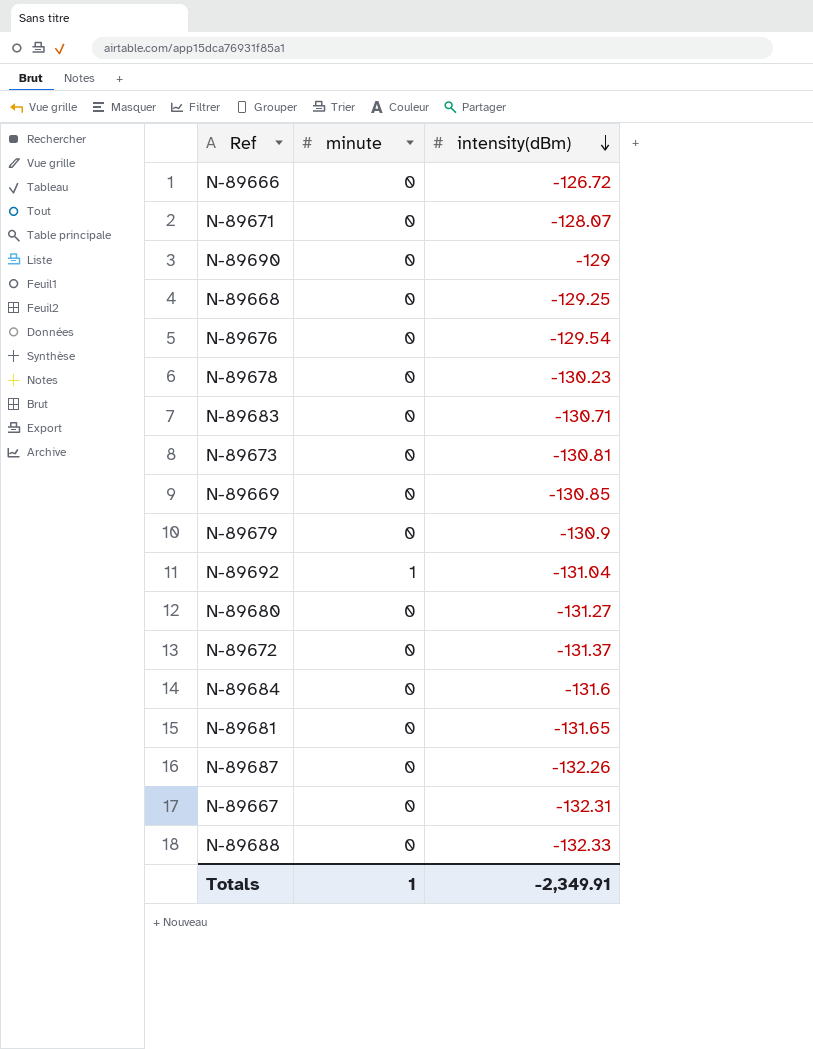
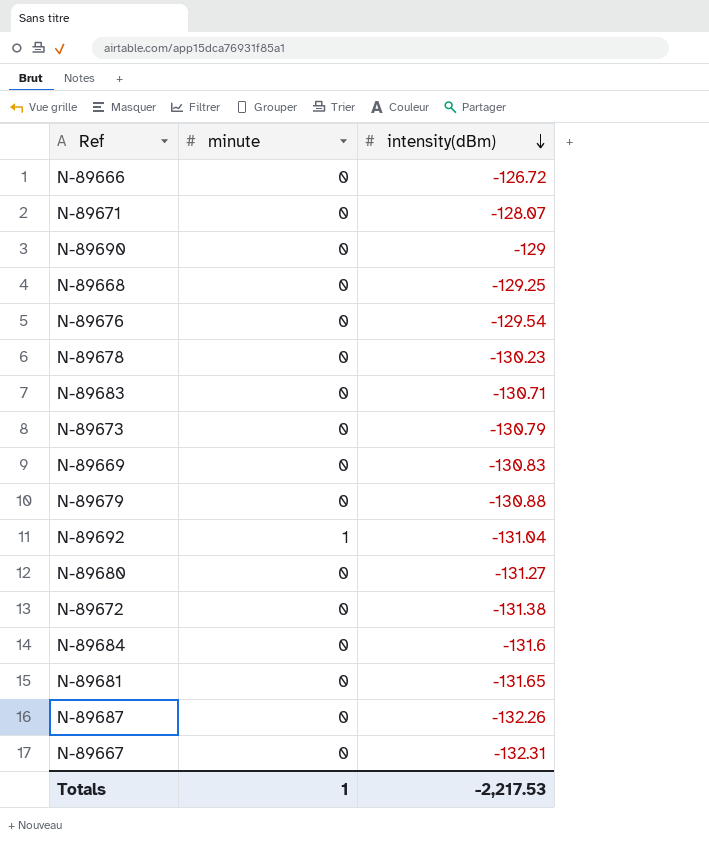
row N-89688: 0 | -132.33 -> none
N-89673 | intensity(dBm): -130.81 -> -130.79
N-89669 | intensity(dBm): -130.85 -> -130.83
N-89679 | intensity(dBm): -130.9 -> -130.88
N-89672 | intensity(dBm): -131.37 -> -131.38
Totals | intensity(dBm): -2,349.91 -> -2,217.53

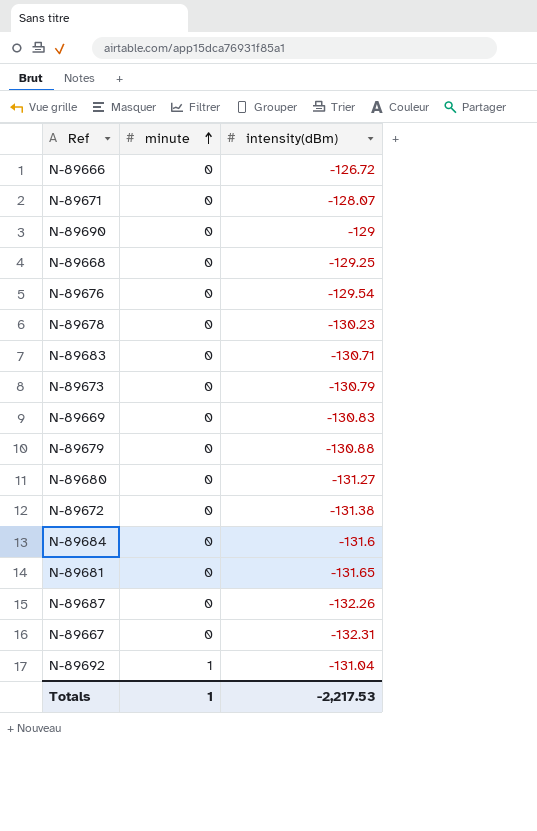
row order: intensity(dBm) descending -> minute ascending

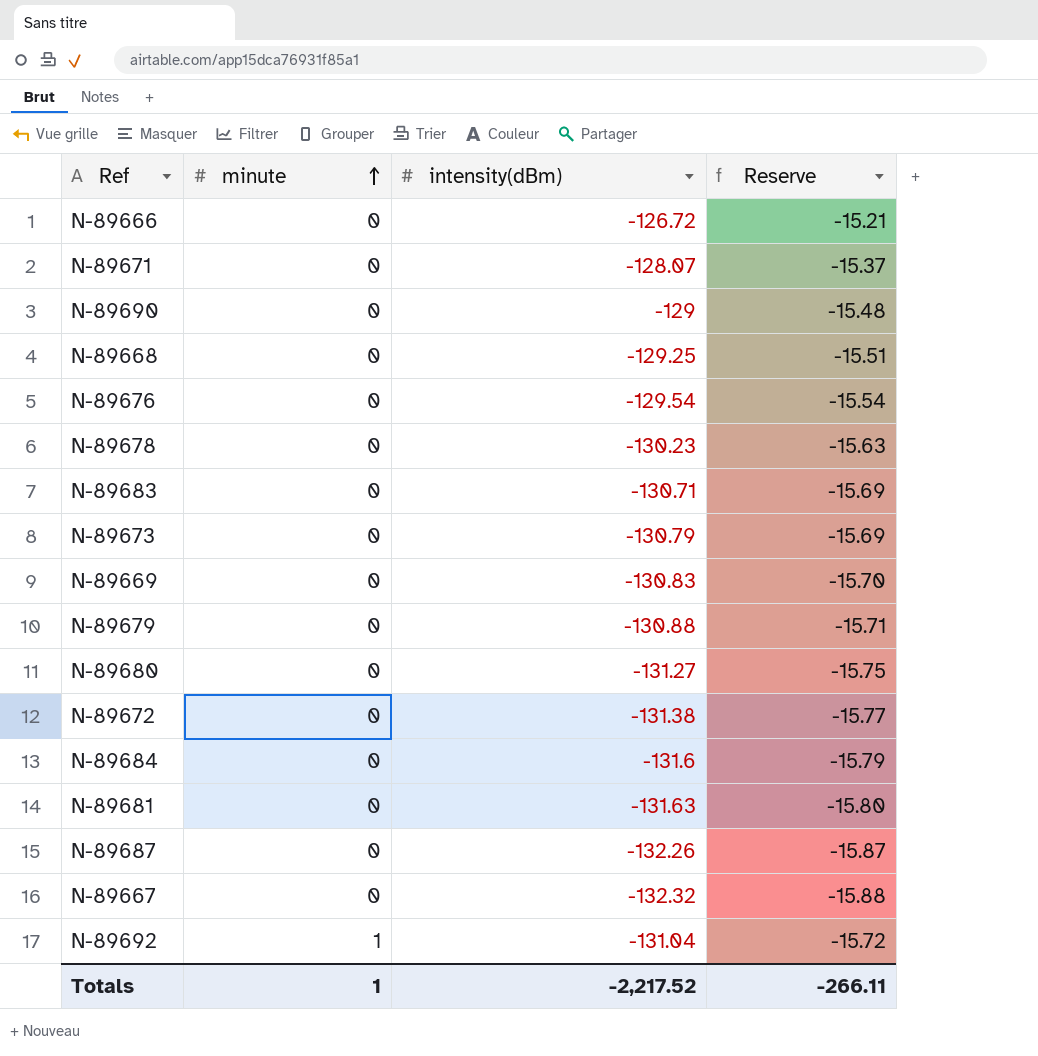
column Reserve | formula: none -> [intensity(dBm)] * 0.12
N-89681 | intensity(dBm): -131.65 -> -131.63
N-89667 | intensity(dBm): -132.31 -> -132.32
Totals | intensity(dBm): -2,217.53 -> -2,217.52

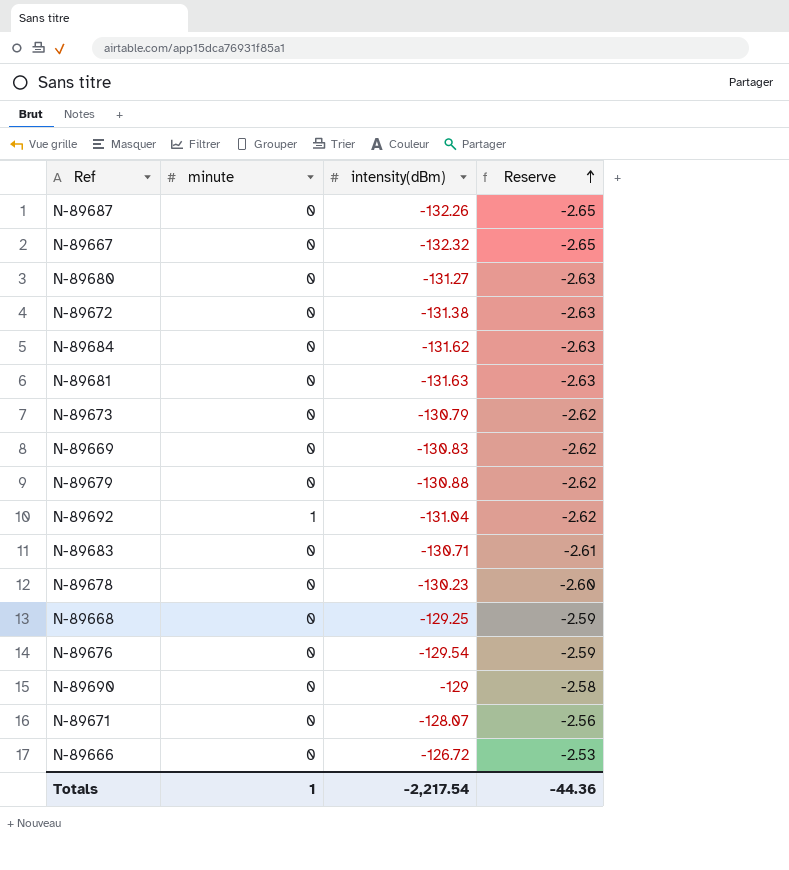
row order: minute ascending -> Reserve ascending
column Reserve | formula: [intensity(dBm)] * 0.12 -> [intensity(dBm)] * 0.02
N-89684 | intensity(dBm): -131.6 -> -131.62
Totals | intensity(dBm): -2,217.52 -> -2,217.54
Totals | Reserve: -266.11 -> -44.36

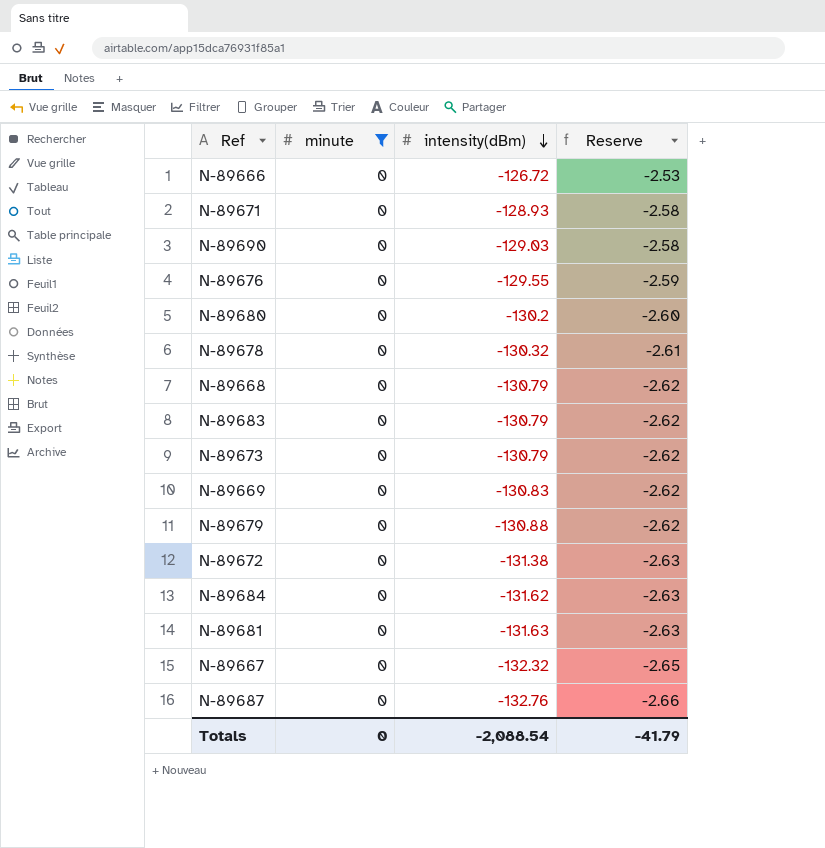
filter: none -> minute = 0
row order: Reserve ascending -> intensity(dBm) descending
N-89671 | intensity(dBm): -128.07 -> -128.93
N-89671 | Reserve: -2.56 -> -2.58
N-89690 | intensity(dBm): -129 -> -129.03
N-89676 | intensity(dBm): -129.54 -> -129.55
N-89680 | intensity(dBm): -131.27 -> -130.2
N-89680 | Reserve: -2.63 -> -2.60
N-89678 | intensity(dBm): -130.23 -> -130.32
N-89678 | Reserve: -2.60 -> -2.61
N-89668 | intensity(dBm): -129.25 -> -130.79
N-89668 | Reserve: -2.59 -> -2.62
N-89683 | intensity(dBm): -130.71 -> -130.79
N-89683 | Reserve: -2.61 -> -2.62
N-89687 | intensity(dBm): -132.26 -> -132.76
N-89687 | Reserve: -2.65 -> -2.66
Totals | minute: 1 -> 0
Totals | intensity(dBm): -2,217.54 -> -2,088.54
Totals | Reserve: -44.36 -> -41.79

